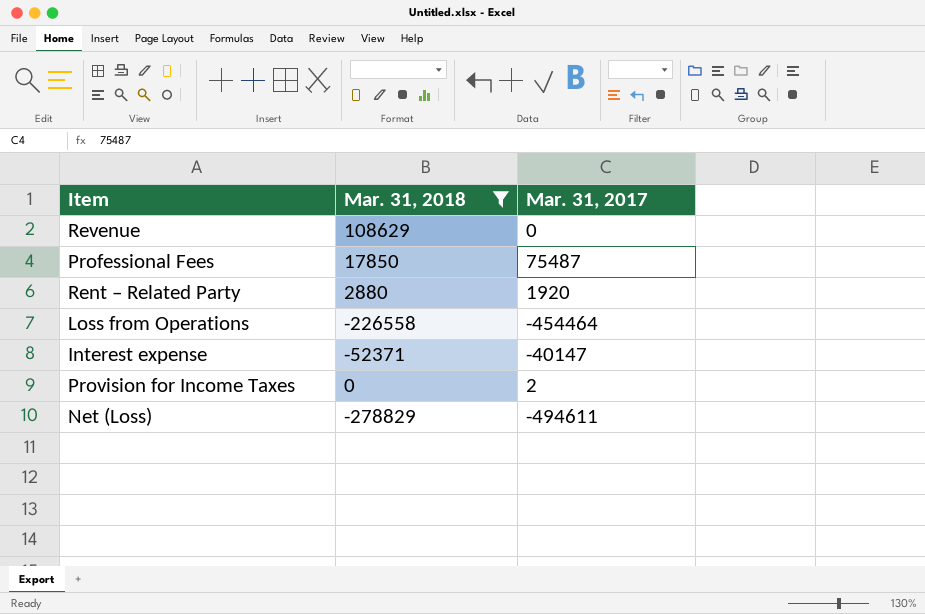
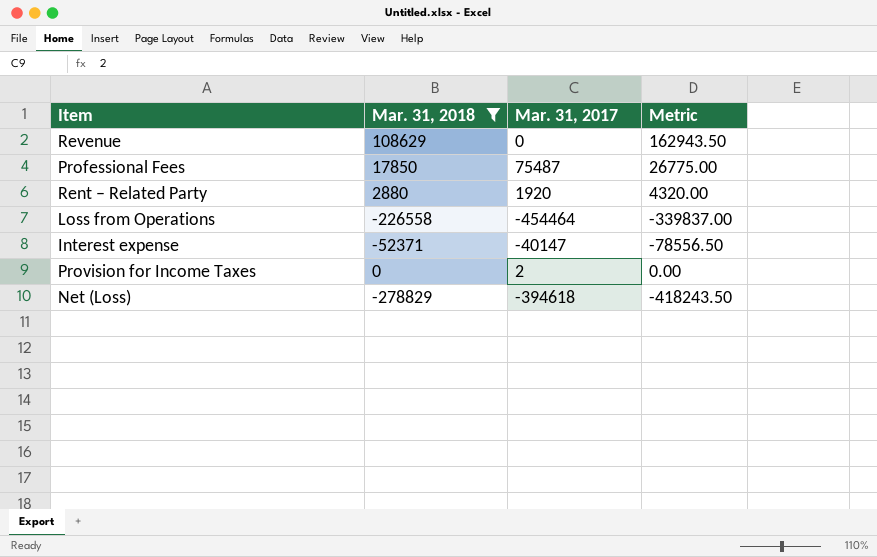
column Metric | formula: none -> [Mar. 31, 2018] * 1.5
Net (Loss) | Mar. 31, 2017: -494611 -> -394618

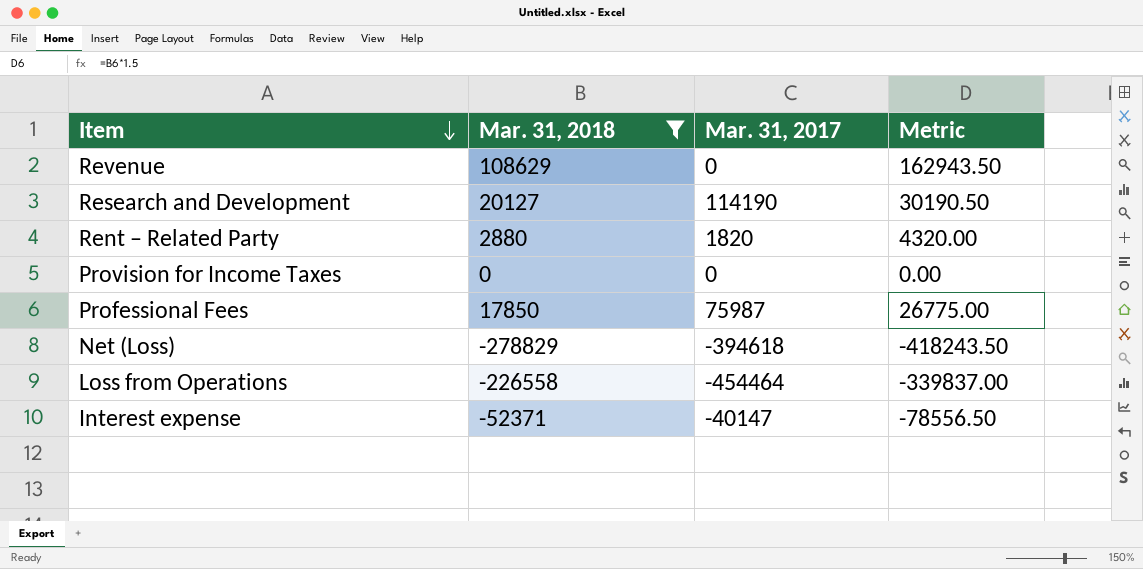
row order: none -> Item descending
row Research and Development: none -> 20127 | 114190 | 30190.50
Rent – Related Party | Mar. 31, 2017: 1920 -> 1820
Provision for Income Taxes | Mar. 31, 2017: 2 -> 0
Professional Fees | Mar. 31, 2017: 75487 -> 75987

